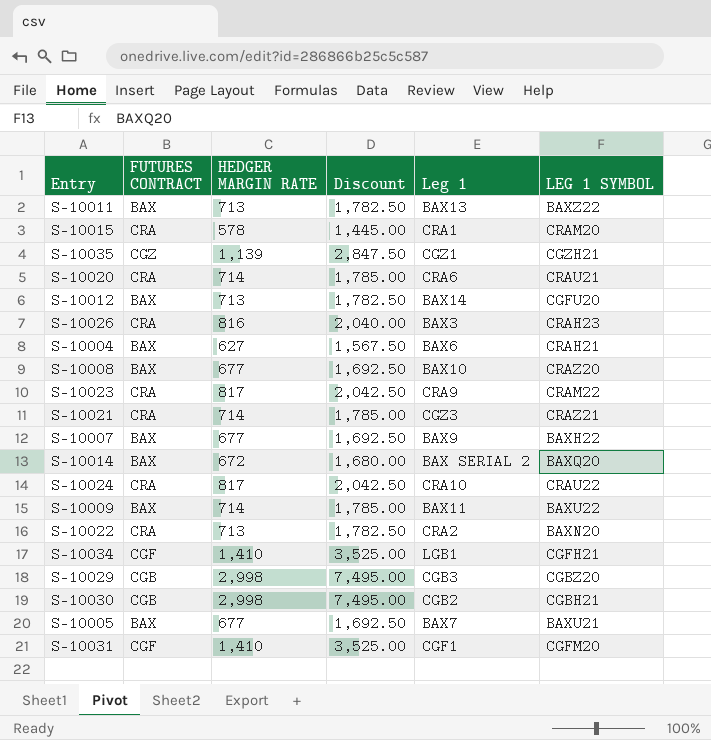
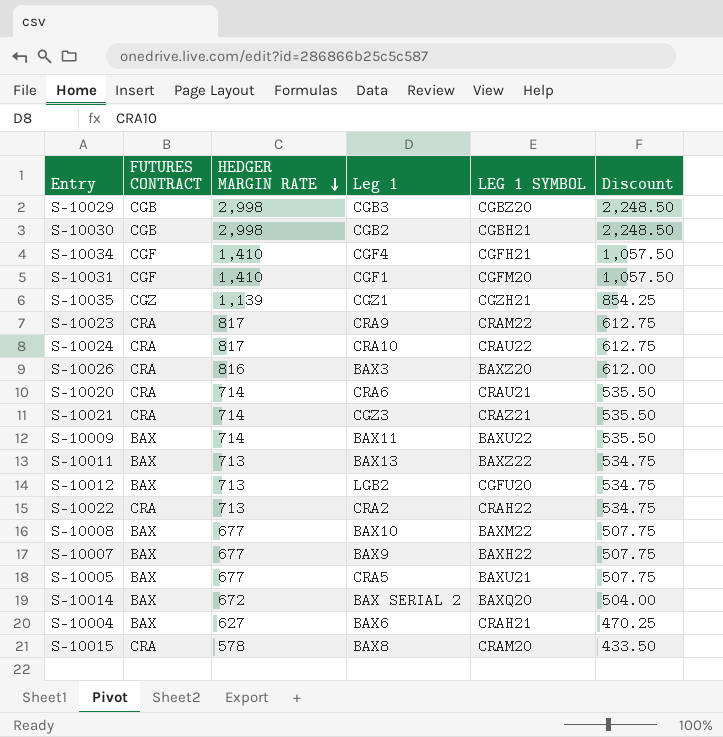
row order: none -> HEDGER MARGIN RATE descending
column Discount | formula: [HEDGER MARGIN RATE] * 2.5 -> [HEDGER MARGIN RATE] * 0.75
column Discount | position: 4 -> 6
S-10034 | Leg 1: LGB1 -> CGF4
S-10026 | LEG 1 SYMBOL: CRAH23 -> BAXZ20
S-10012 | Leg 1: BAX14 -> LGB2
S-10022 | LEG 1 SYMBOL: BAXN20 -> CRAH22
S-10008 | LEG 1 SYMBOL: CRAZ20 -> BAXM22
S-10005 | Leg 1: BAX7 -> CRA5
S-10015 | Leg 1: CRA1 -> BAX8

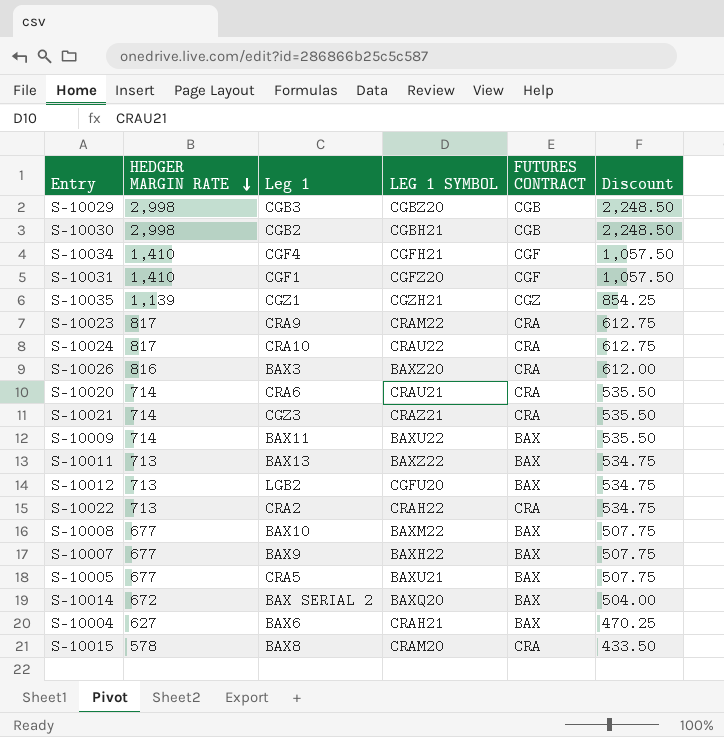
column FUTURES CONTRACT | position: 2 -> 5
S-10031 | LEG 1 SYMBOL: CGFM20 -> CGFZ20

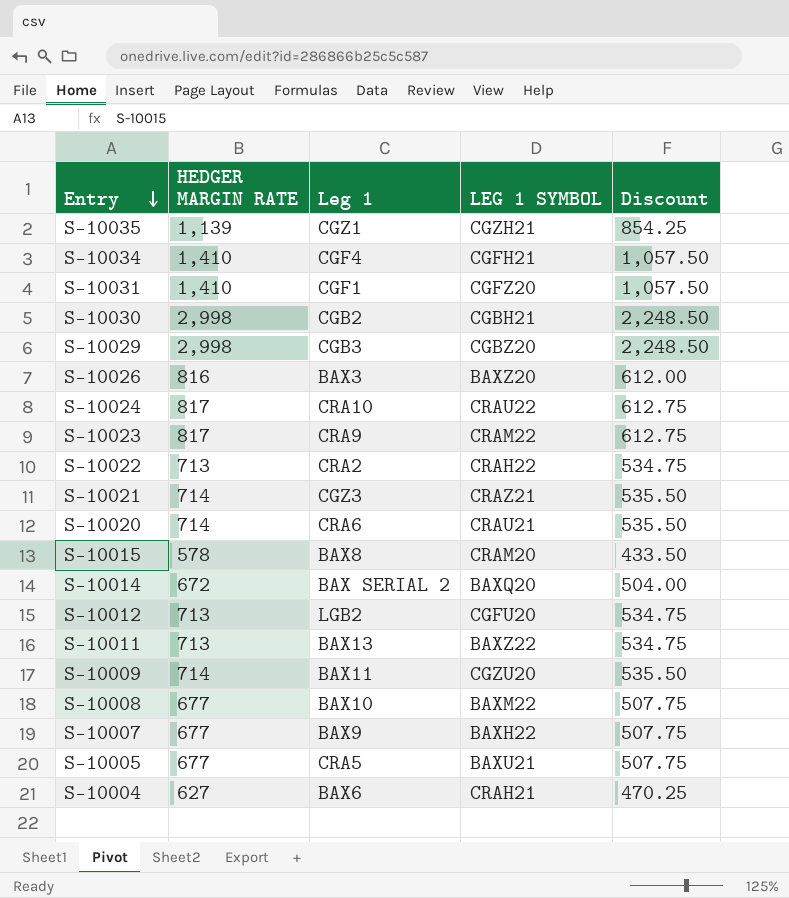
row order: HEDGER MARGIN RATE descending -> Entry descending
column FUTURES CONTRACT | position: 5 -> none
S-10009 | LEG 1 SYMBOL: BAXU22 -> CGZU20

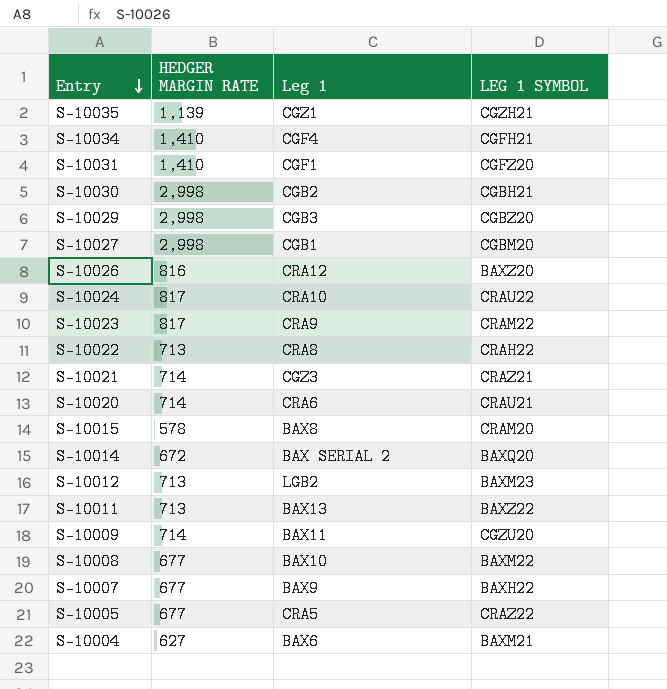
column Discount | formula: [HEDGER MARGIN RATE] * 0.75 -> none
row S-10027: none -> 2,998 | CGB1 | CGBM20
S-10026 | Leg 1: BAX3 -> CRA12
S-10022 | Leg 1: CRA2 -> CRA8
S-10012 | LEG 1 SYMBOL: CGFU20 -> BAXM23
S-10005 | LEG 1 SYMBOL: BAXU21 -> CRAZ22
S-10004 | LEG 1 SYMBOL: CRAH21 -> BAXM21

